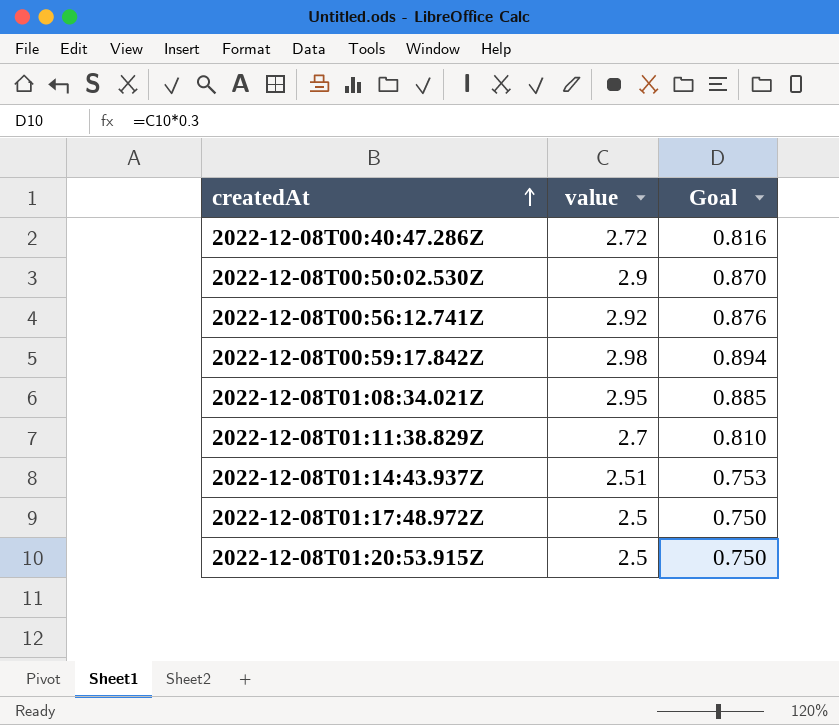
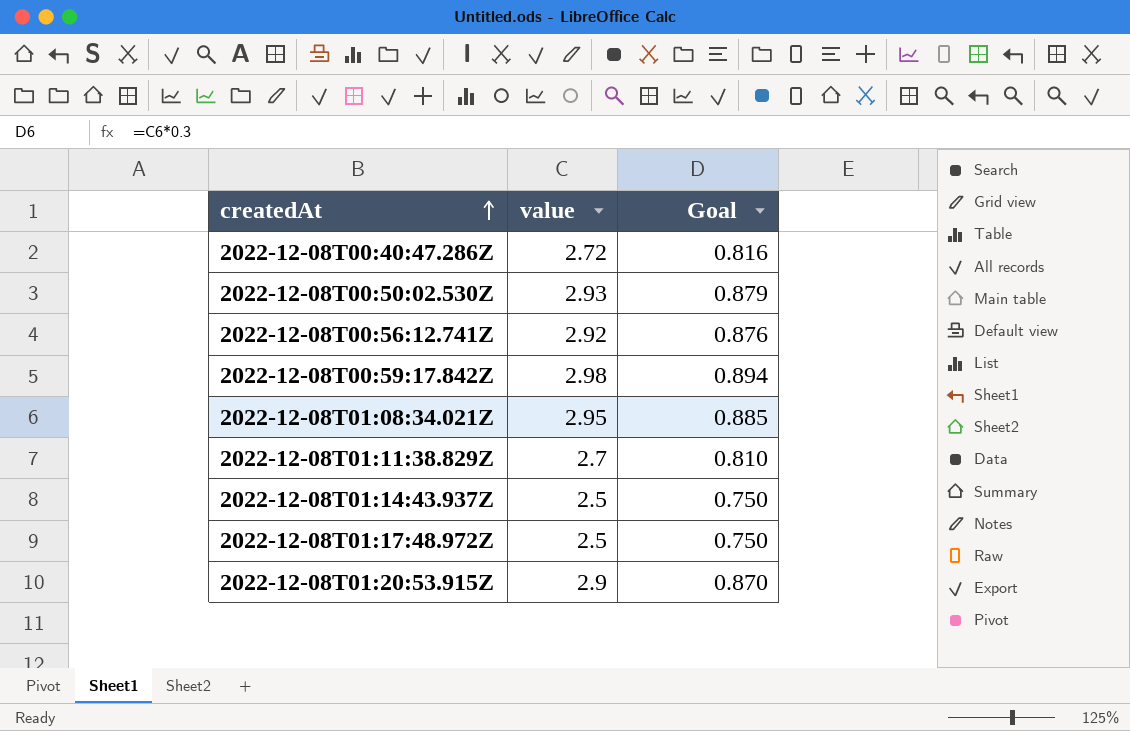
2022-12-08T00:50:02.530Z | value: 2.9 -> 2.93
2022-12-08T00:50:02.530Z | Goal: 0.870 -> 0.879
2022-12-08T01:14:43.937Z | value: 2.51 -> 2.5
2022-12-08T01:14:43.937Z | Goal: 0.753 -> 0.750
2022-12-08T01:20:53.915Z | value: 2.5 -> 2.9
2022-12-08T01:20:53.915Z | Goal: 0.750 -> 0.870

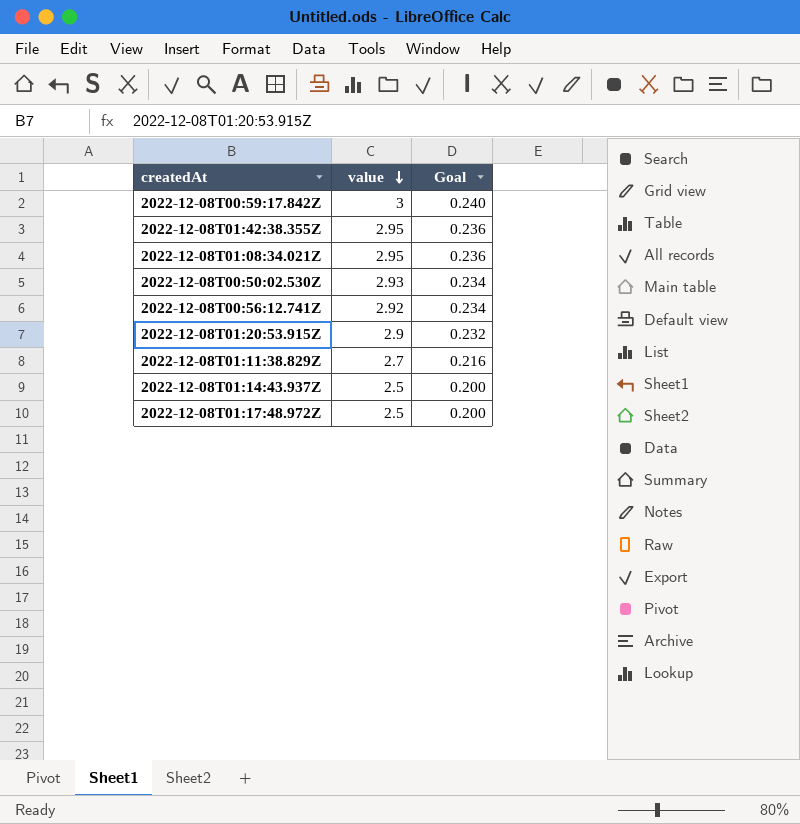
row order: createdAt ascending -> value descending
column Goal | formula: [value] * 0.3 -> [value] * 0.08
row 2022-12-08T00:40:47.286Z: 2.72 | 0.816 -> none
2022-12-08T00:59:17.842Z | value: 2.98 -> 3
row 2022-12-08T01:42:38.355Z: none -> 2.95 | 0.236

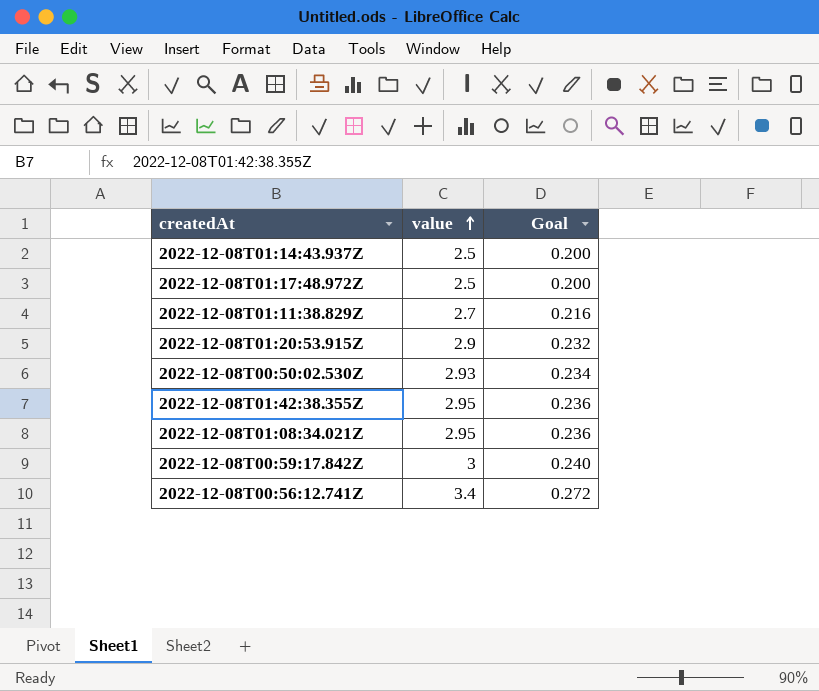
row order: value descending -> value ascending
2022-12-08T00:56:12.741Z | value: 2.92 -> 3.4
2022-12-08T00:56:12.741Z | Goal: 0.234 -> 0.272

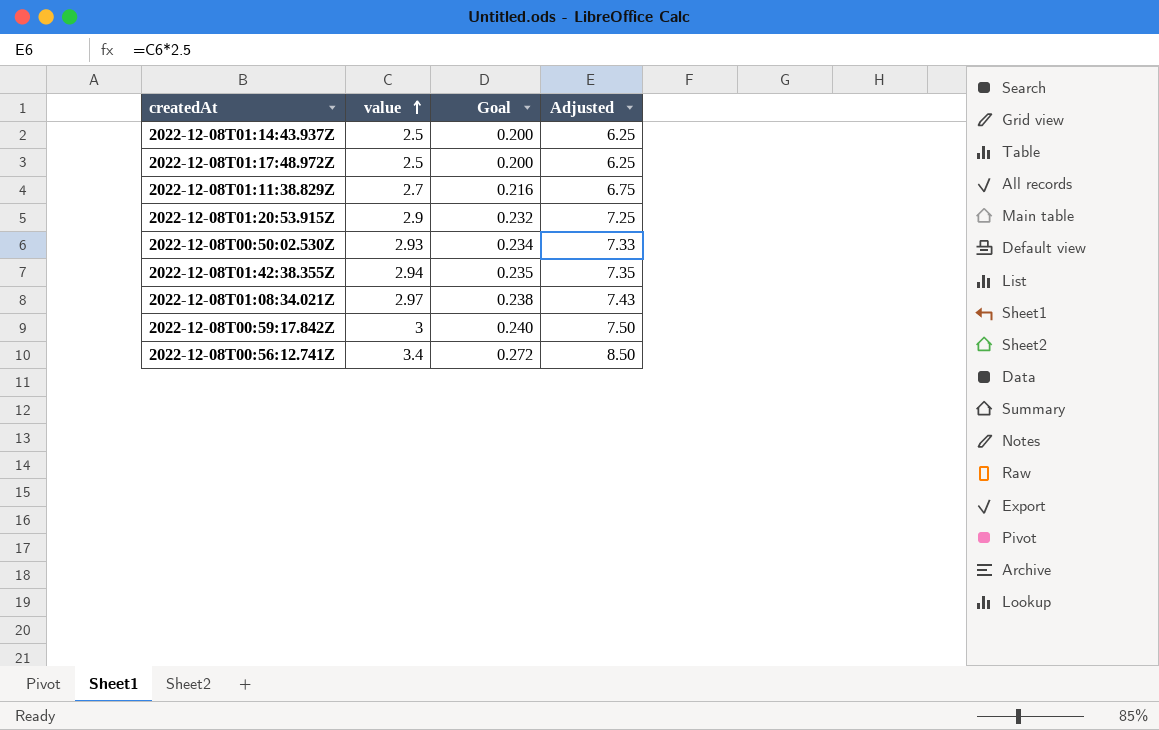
column Adjusted | formula: none -> [value] * 2.5
2022-12-08T01:42:38.355Z | value: 2.95 -> 2.94
2022-12-08T01:42:38.355Z | Goal: 0.236 -> 0.235
2022-12-08T01:08:34.021Z | value: 2.95 -> 2.97
2022-12-08T01:08:34.021Z | Goal: 0.236 -> 0.238

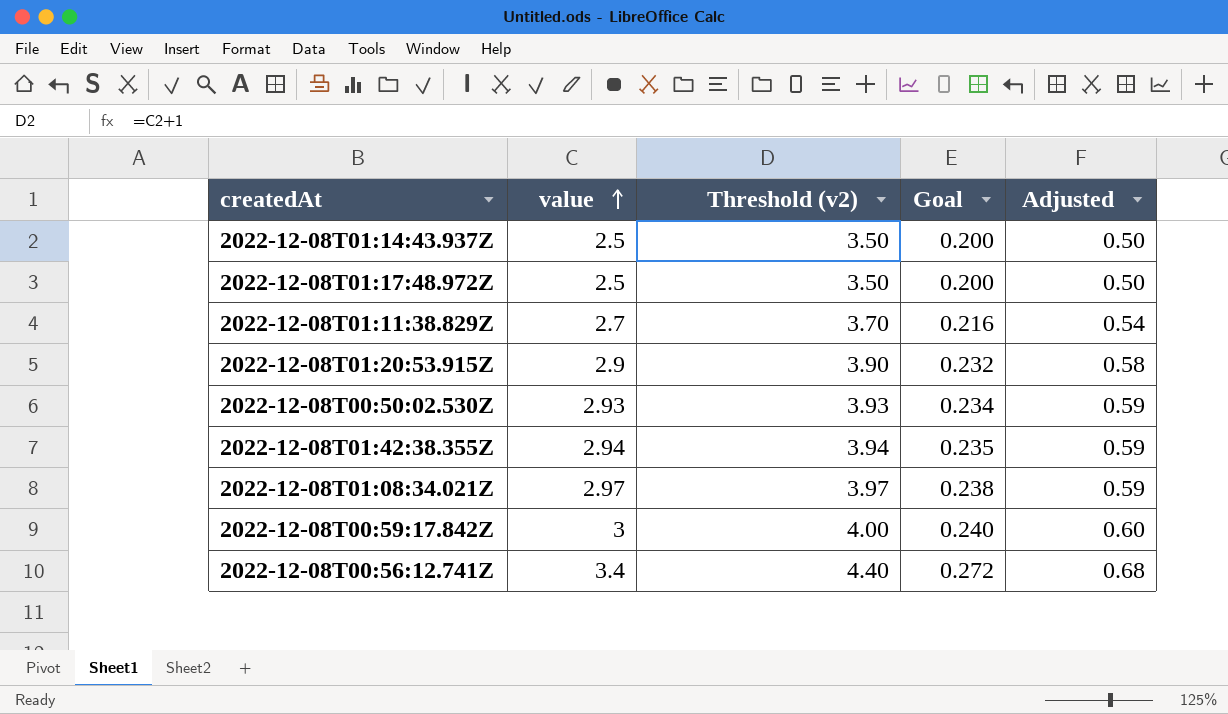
column Threshold (v2) | formula: none -> [value] + 1
column Adjusted | formula: [value] * 2.5 -> [value] * 0.2

